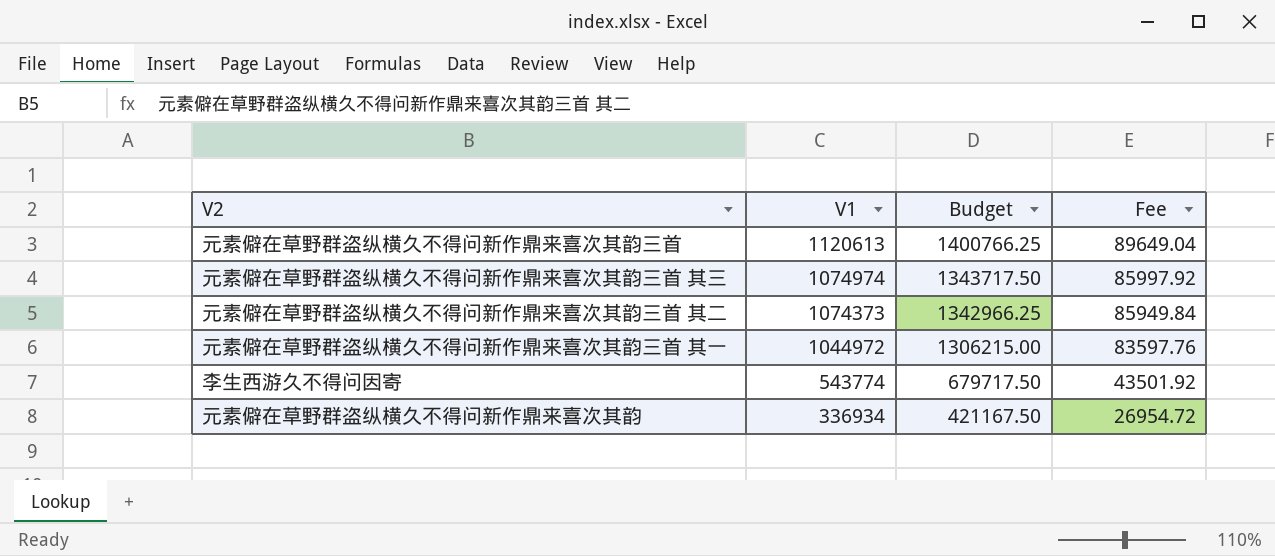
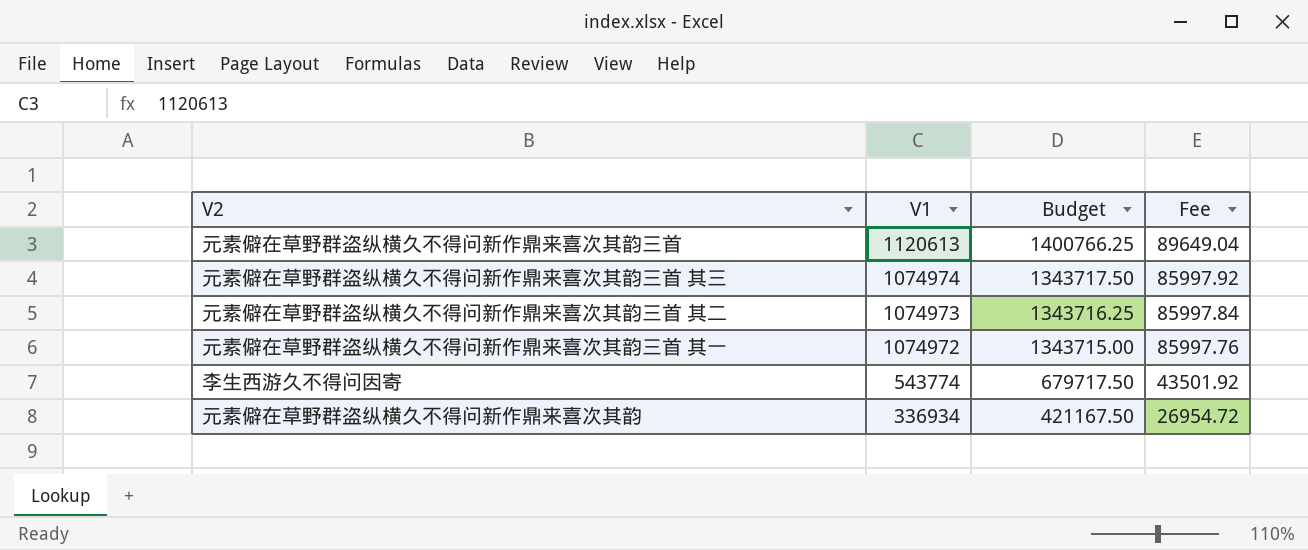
元素僻在草野群盗纵横久不得问新作鼎来喜次其韵三首 其二 | V1: 1074373 -> 1074973
元素僻在草野群盗纵横久不得问新作鼎来喜次其韵三首 其二 | Budget: 1342966.25 -> 1343716.25
元素僻在草野群盗纵横久不得问新作鼎来喜次其韵三首 其二 | Fee: 85949.84 -> 85997.84
元素僻在草野群盗纵横久不得问新作鼎来喜次其韵三首 其一 | V1: 1044972 -> 1074972
元素僻在草野群盗纵横久不得问新作鼎来喜次其韵三首 其一 | Budget: 1306215.00 -> 1343715.00
元素僻在草野群盗纵横久不得问新作鼎来喜次其韵三首 其一 | Fee: 83597.76 -> 85997.76

